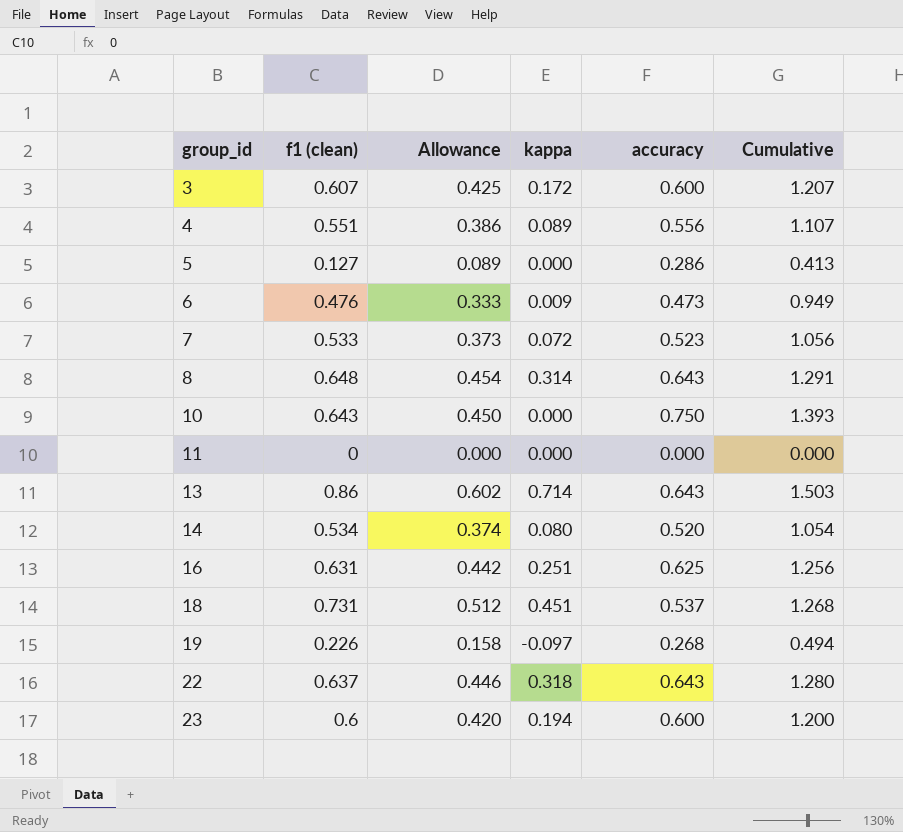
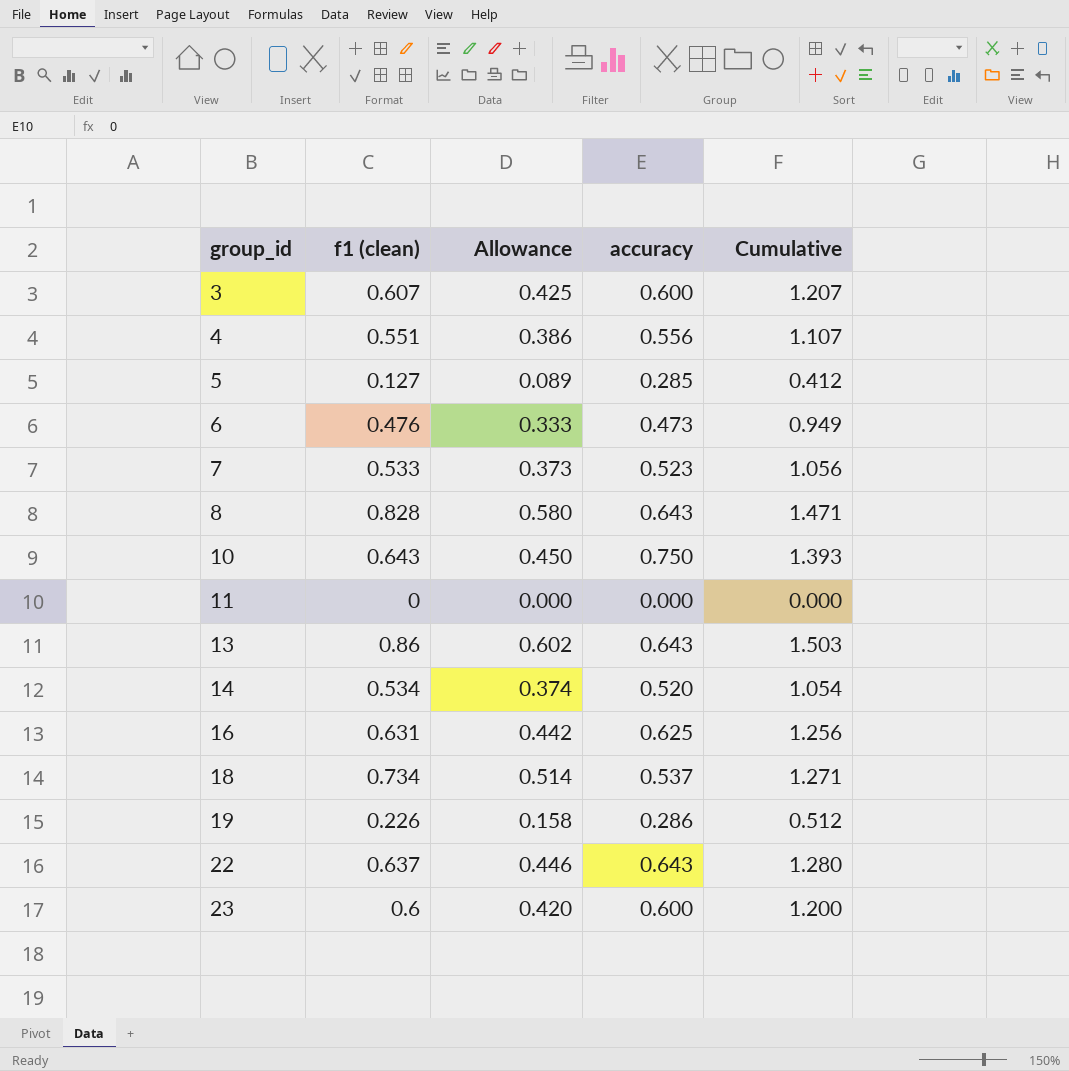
column kappa | position: 4 -> none
5 | accuracy: 0.286 -> 0.285
5 | Cumulative: 0.413 -> 0.412
8 | f1 (clean): 0.648 -> 0.828
8 | Allowance: 0.454 -> 0.580
8 | Cumulative: 1.291 -> 1.471
18 | f1 (clean): 0.731 -> 0.734
18 | Allowance: 0.512 -> 0.514
18 | Cumulative: 1.268 -> 1.271
19 | accuracy: 0.268 -> 0.286
19 | Cumulative: 0.494 -> 0.512

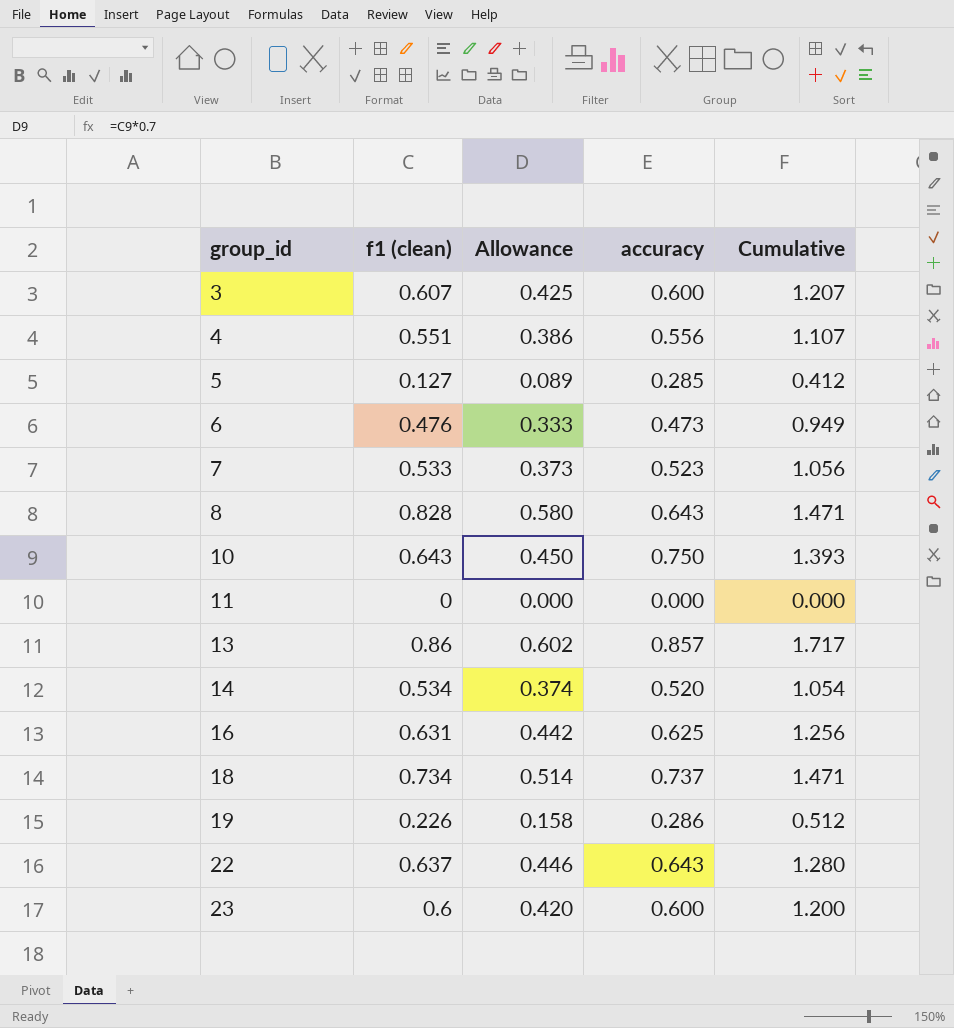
13 | accuracy: 0.643 -> 0.857
13 | Cumulative: 1.503 -> 1.717
18 | accuracy: 0.537 -> 0.737
18 | Cumulative: 1.271 -> 1.471

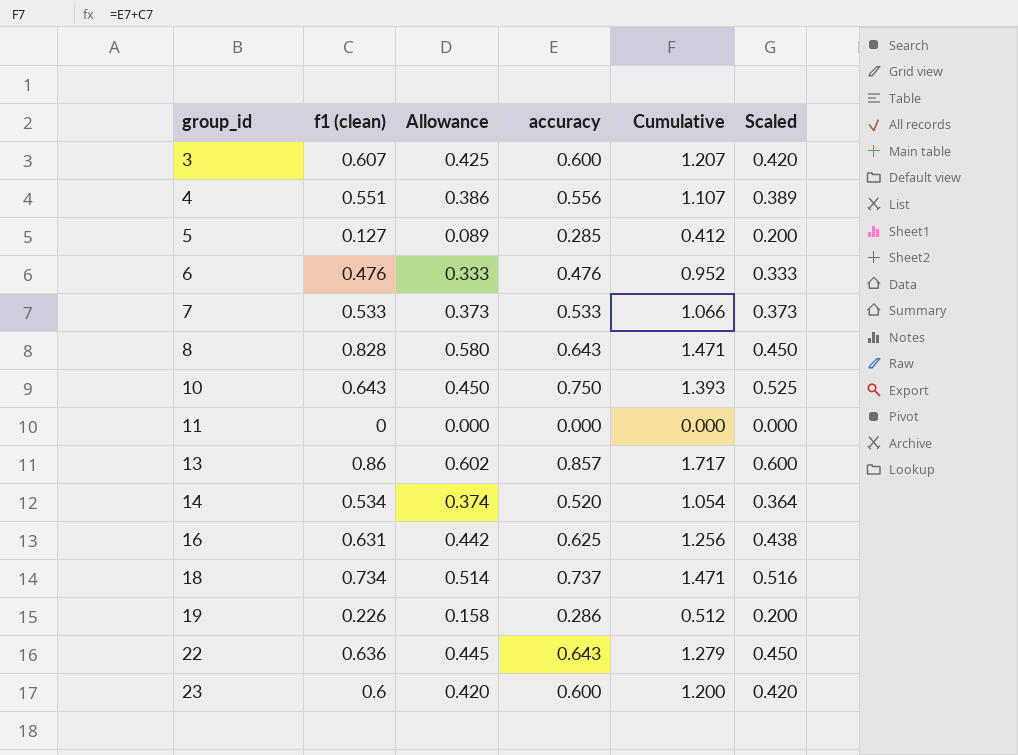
column Scaled | formula: none -> [accuracy] * 0.7
6 | accuracy: 0.473 -> 0.476
6 | Cumulative: 0.949 -> 0.952
7 | accuracy: 0.523 -> 0.533
7 | Cumulative: 1.056 -> 1.066
22 | f1 (clean): 0.637 -> 0.636
22 | Allowance: 0.446 -> 0.445
22 | Cumulative: 1.280 -> 1.279

